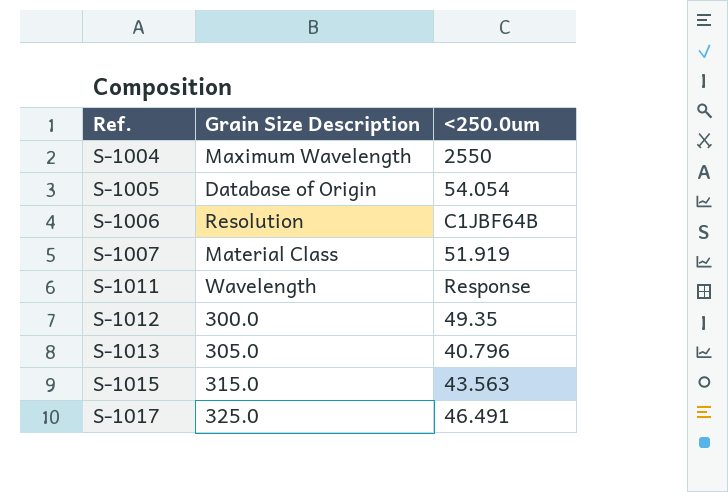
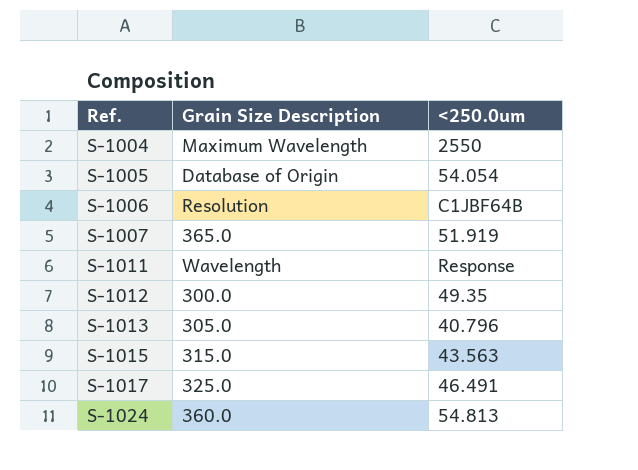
S-1007 | Grain Size Description: Material Class -> 365.0
row S-1024: none -> 360.0 | 54.813

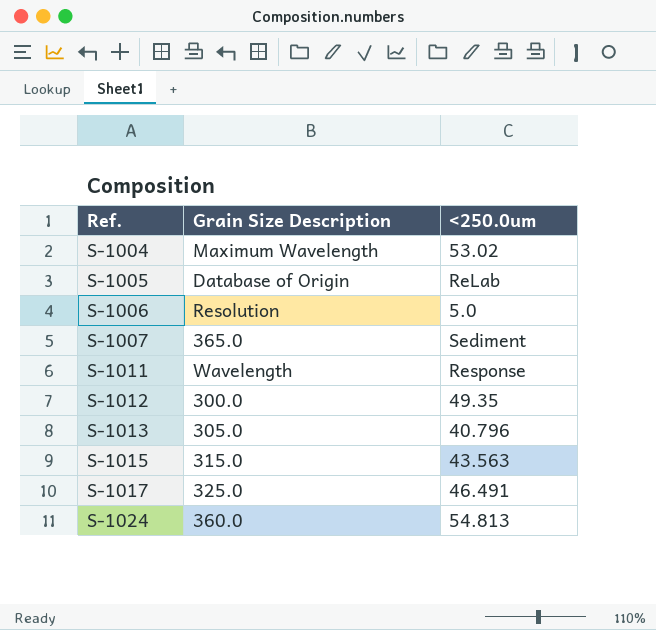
S-1004 | <250.0um: 2550 -> 53.02
S-1005 | <250.0um: 54.054 -> ReLab
S-1006 | <250.0um: C1JBF64B -> 5.0
S-1007 | <250.0um: 51.919 -> Sediment

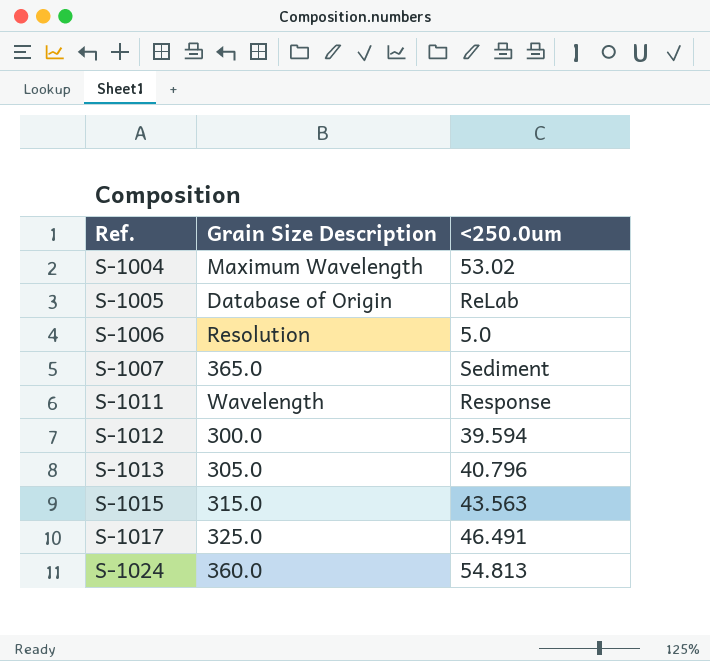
S-1012 | <250.0um: 49.35 -> 39.594

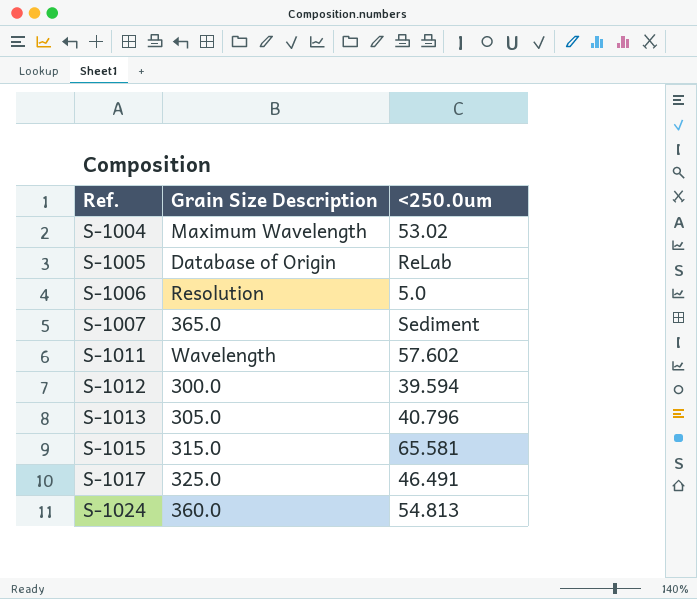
S-1011 | <250.0um: Response -> 57.602
S-1015 | <250.0um: 43.563 -> 65.581

